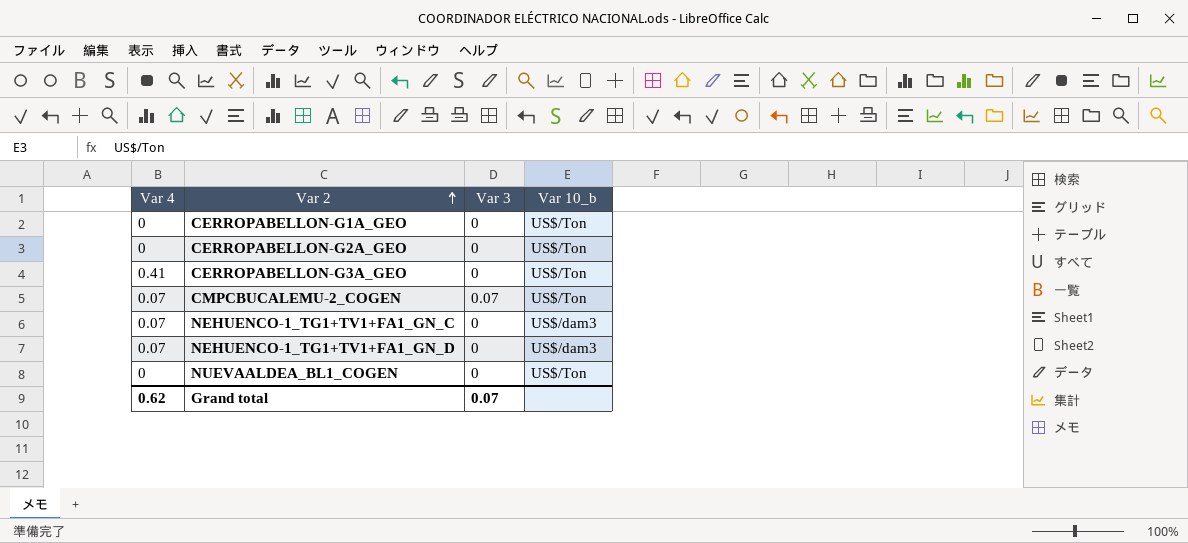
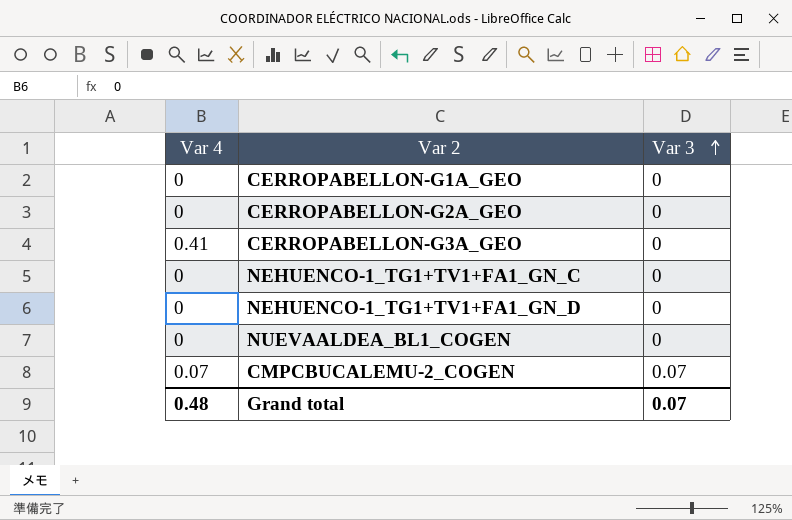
row order: Var 2 ascending -> Var 3 ascending
column Var 10_b | position: 4 -> none
NEHUENCO-1_TG1+TV1+FA1_GN_C | Var 4: 0.07 -> 0
NEHUENCO-1_TG1+TV1+FA1_GN_D | Var 4: 0.07 -> 0
Grand total | Var 4: 0.62 -> 0.48

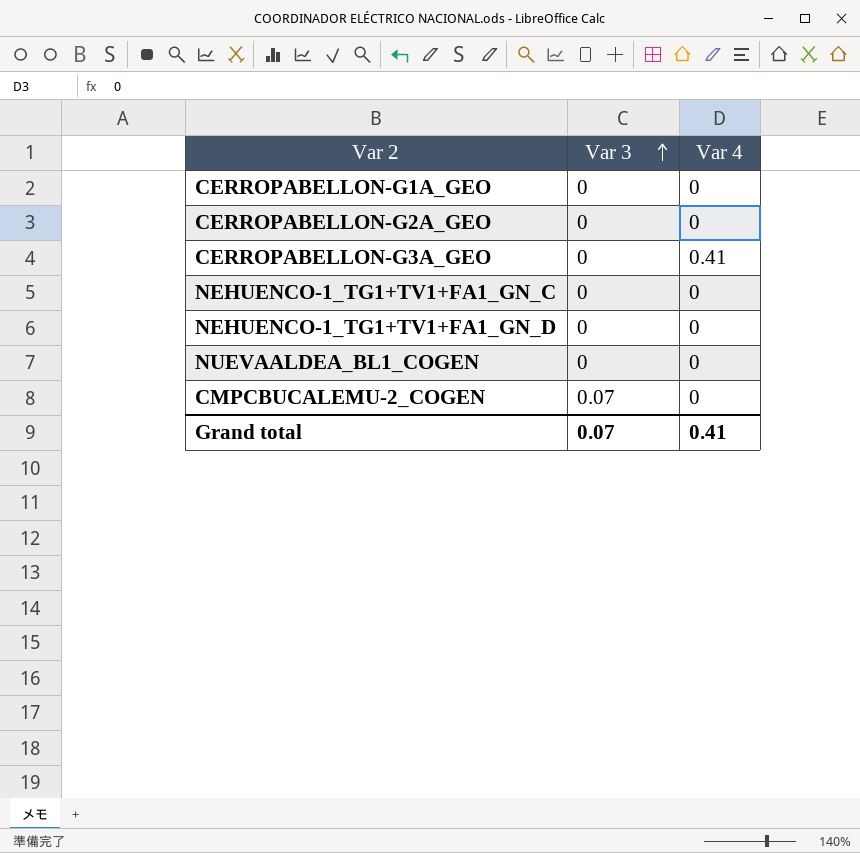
column Var 4 | position: 1 -> 3
CMPCBUCALEMU-2_COGEN | Var 4: 0.07 -> 0
Grand total | Var 4: 0.48 -> 0.41

